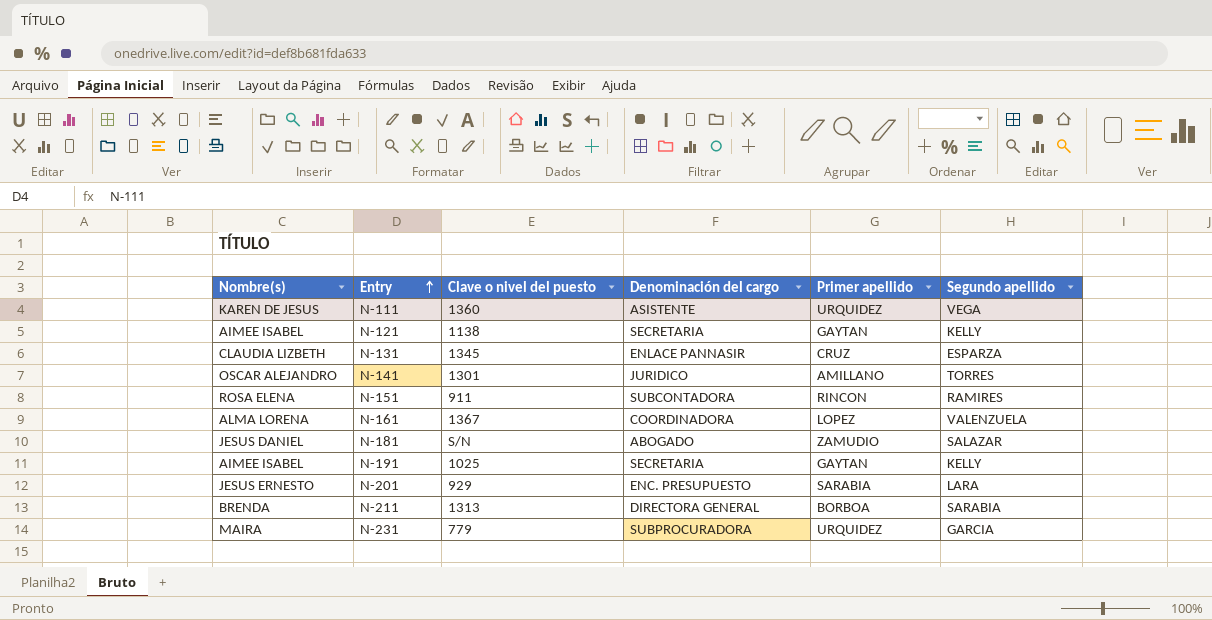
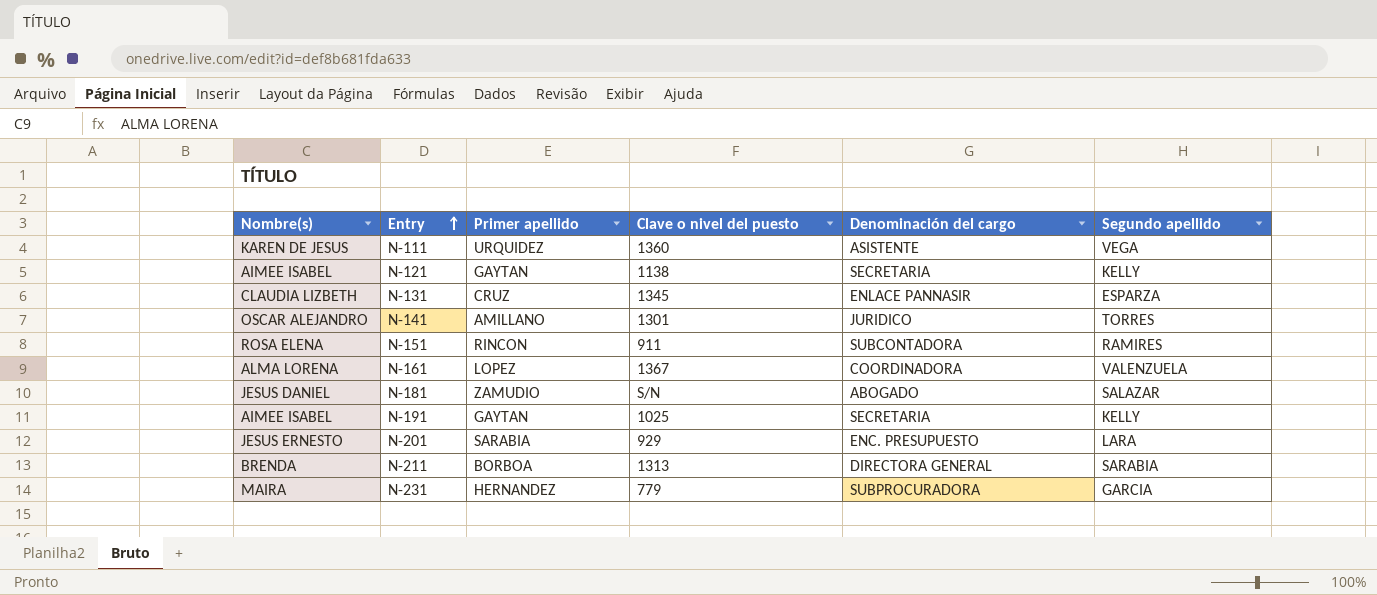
column Primer apellido | position: 5 -> 3
N-231 | Primer apellido: URQUIDEZ -> HERNANDEZ

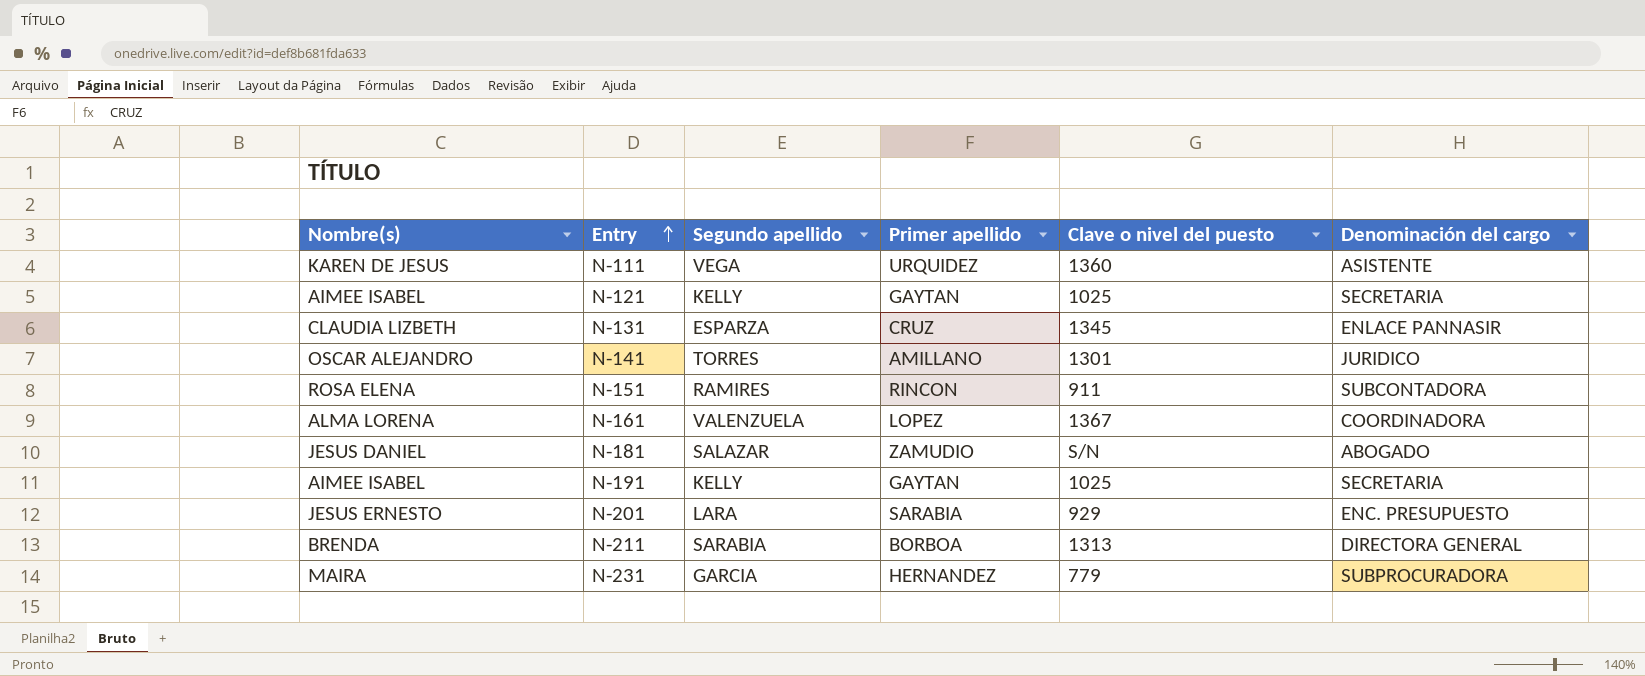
column Segundo apellido | position: 6 -> 3
N-121 | Clave o nivel del puesto: 1138 -> 1025

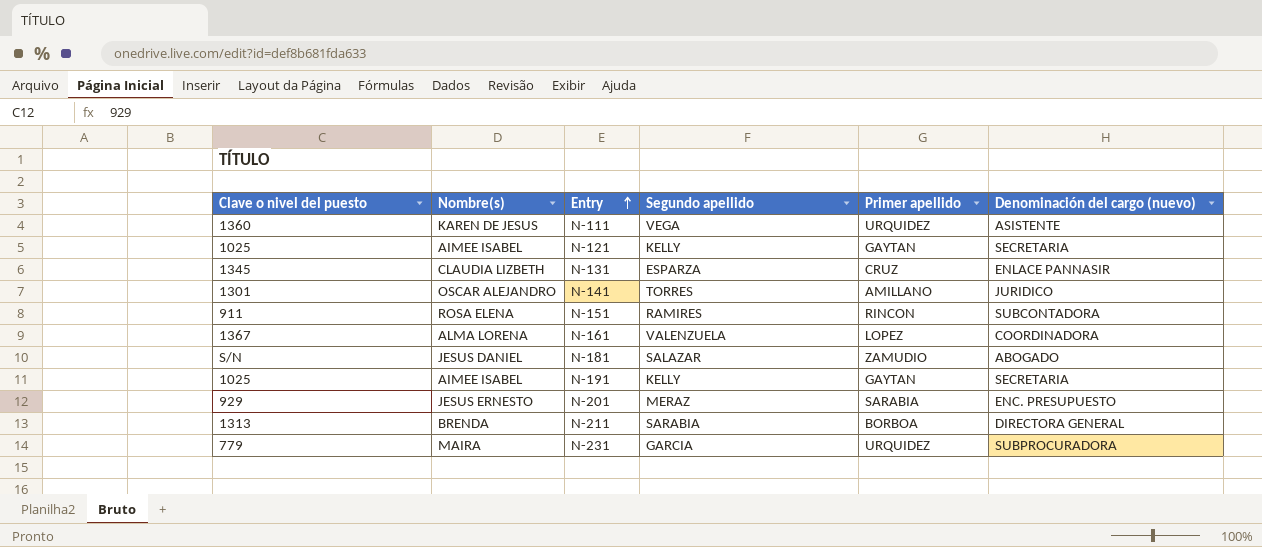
column Clave o nivel del puesto | position: 5 -> 1
column name: Denominación del cargo -> Denominación del cargo (nuevo)
N-201 | Segundo apellido: LARA -> MERAZ
N-231 | Primer apellido: HERNANDEZ -> URQUIDEZ

